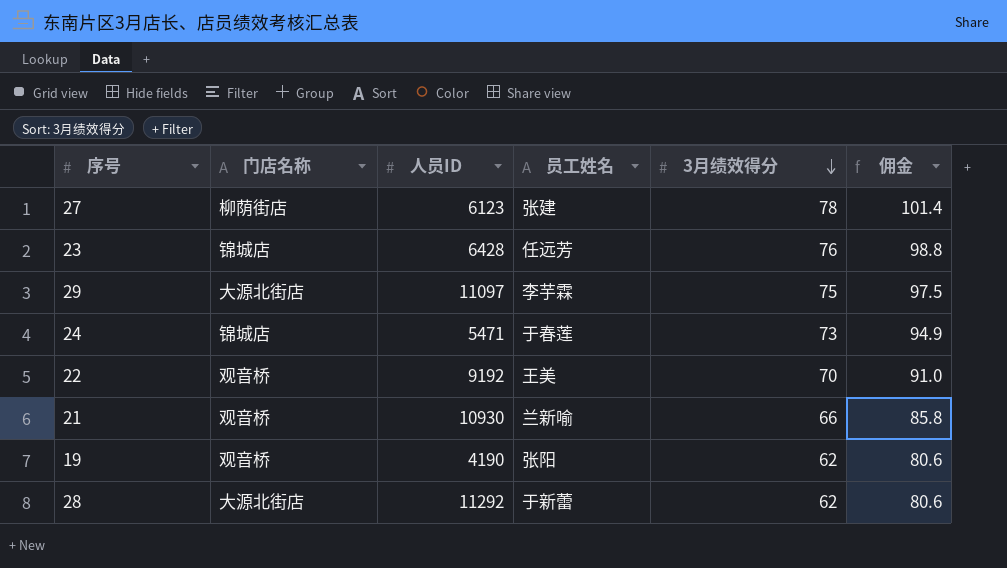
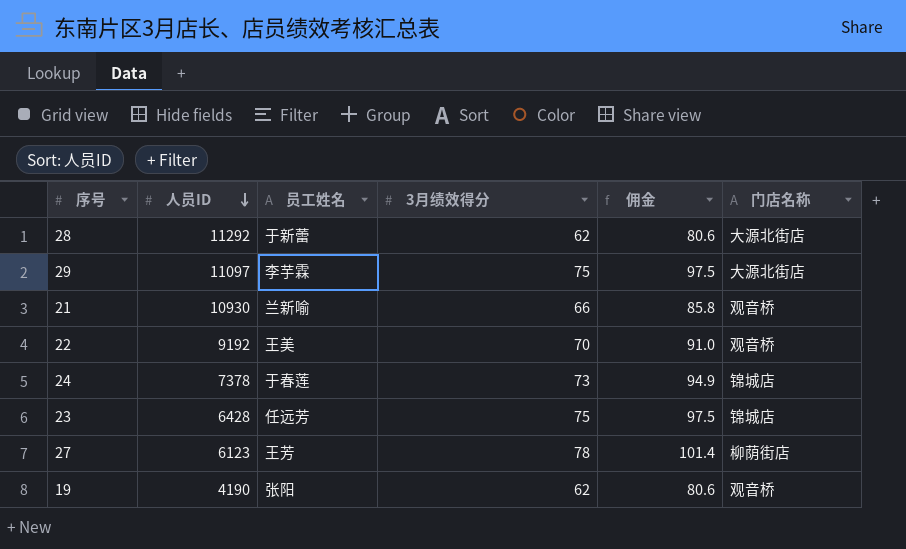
row order: 3月绩效得分 descending -> 人员ID descending
column 门店名称 | position: 2 -> 6
24 | 人员ID: 5471 -> 7378
23 | 3月绩效得分: 76 -> 75
23 | 佣金: 98.8 -> 97.5
27 | 员工姓名: 张建 -> 王芳

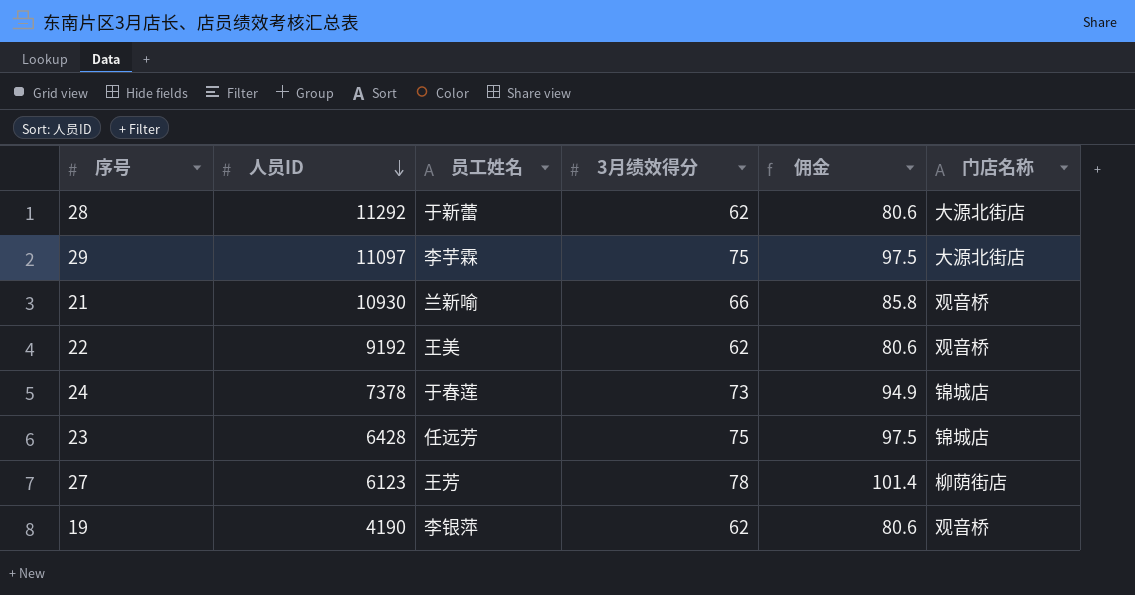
22 | 3月绩效得分: 70 -> 62
22 | 佣金: 91.0 -> 80.6
19 | 员工姓名: 张阳 -> 李银萍

